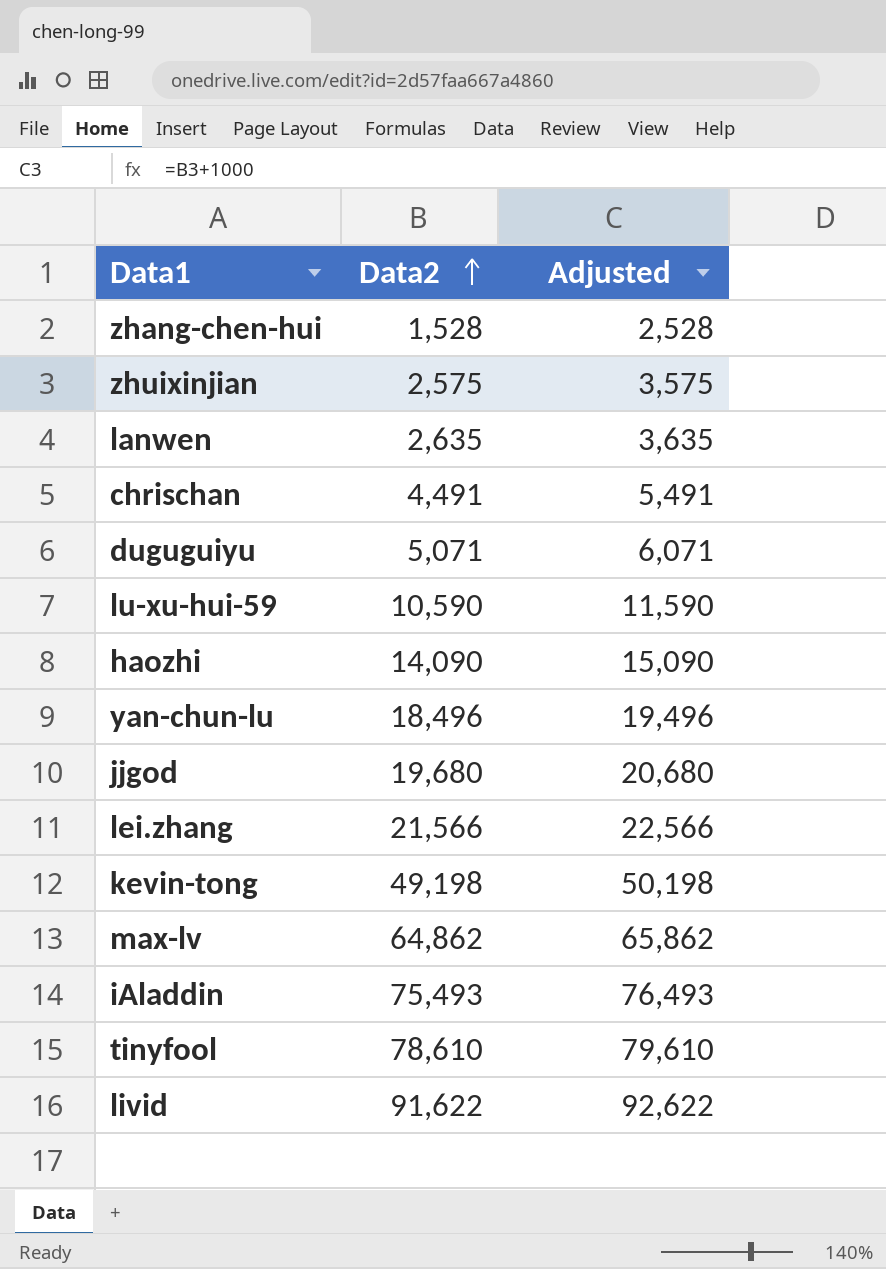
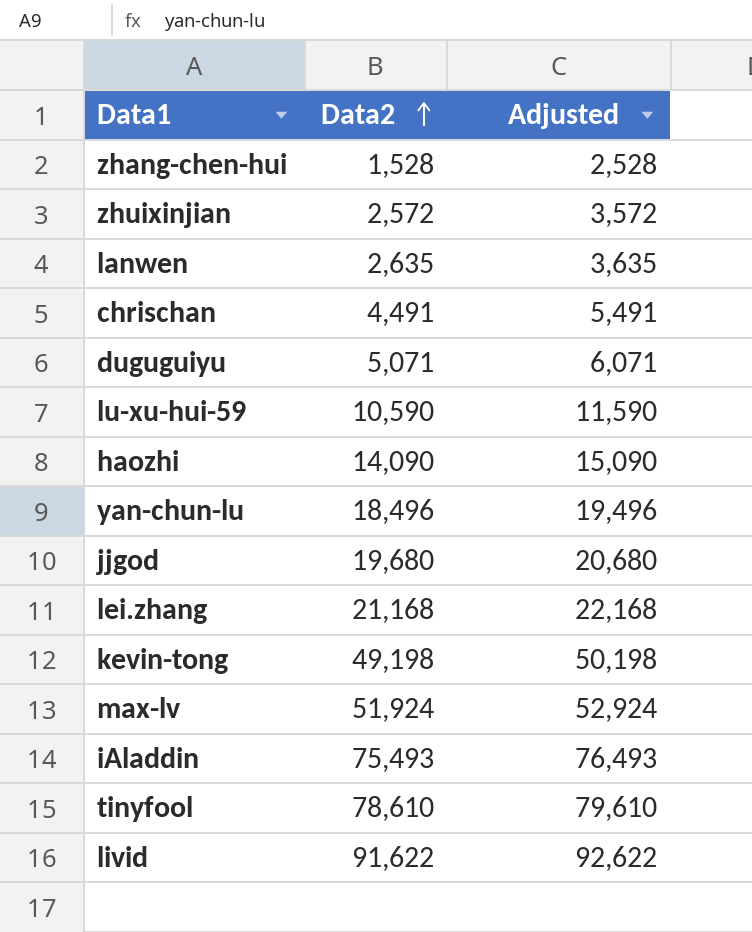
zhuixinjian | Data2: 2,575 -> 2,572
zhuixinjian | Adjusted: 3,575 -> 3,572
lei.zhang | Data2: 21,566 -> 21,168
lei.zhang | Adjusted: 22,566 -> 22,168
max-lv | Data2: 64,862 -> 51,924
max-lv | Adjusted: 65,862 -> 52,924

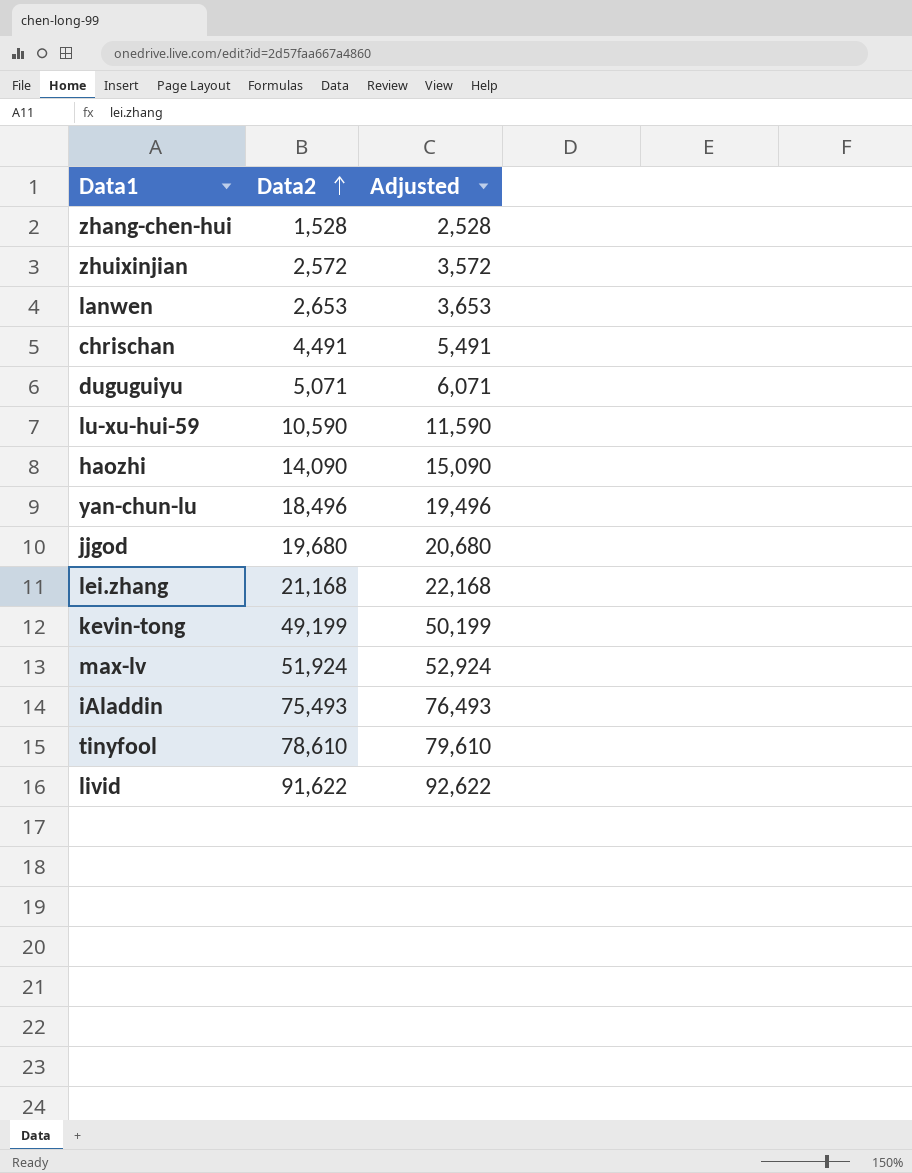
lanwen | Data2: 2,635 -> 2,653
lanwen | Adjusted: 3,635 -> 3,653
kevin-tong | Data2: 49,198 -> 49,199
kevin-tong | Adjusted: 50,198 -> 50,199

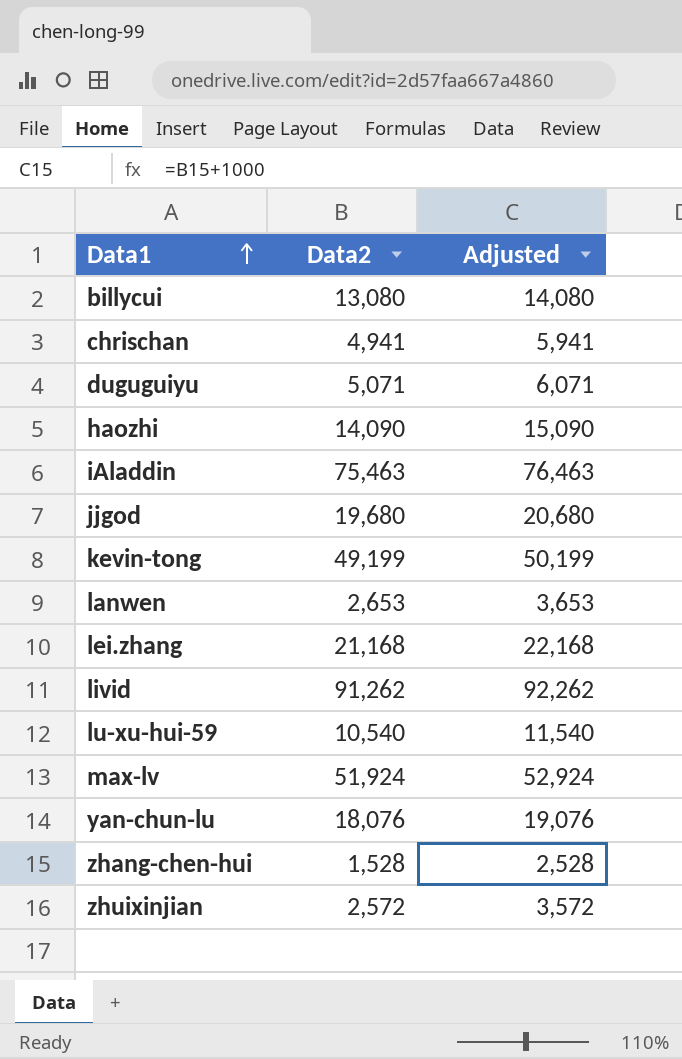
row order: Data2 ascending -> Data1 ascending
row tinyfool: 78,610 | 79,610 -> none
row billycui: none -> 13,080 | 14,080
chrischan | Data2: 4,491 -> 4,941
chrischan | Adjusted: 5,491 -> 5,941
iAladdin | Data2: 75,493 -> 75,463
iAladdin | Adjusted: 76,493 -> 76,463
livid | Data2: 91,622 -> 91,262
livid | Adjusted: 92,622 -> 92,262
lu-xu-hui-59 | Data2: 10,590 -> 10,540
lu-xu-hui-59 | Adjusted: 11,590 -> 11,540
yan-chun-lu | Data2: 18,496 -> 18,076
yan-chun-lu | Adjusted: 19,496 -> 19,076

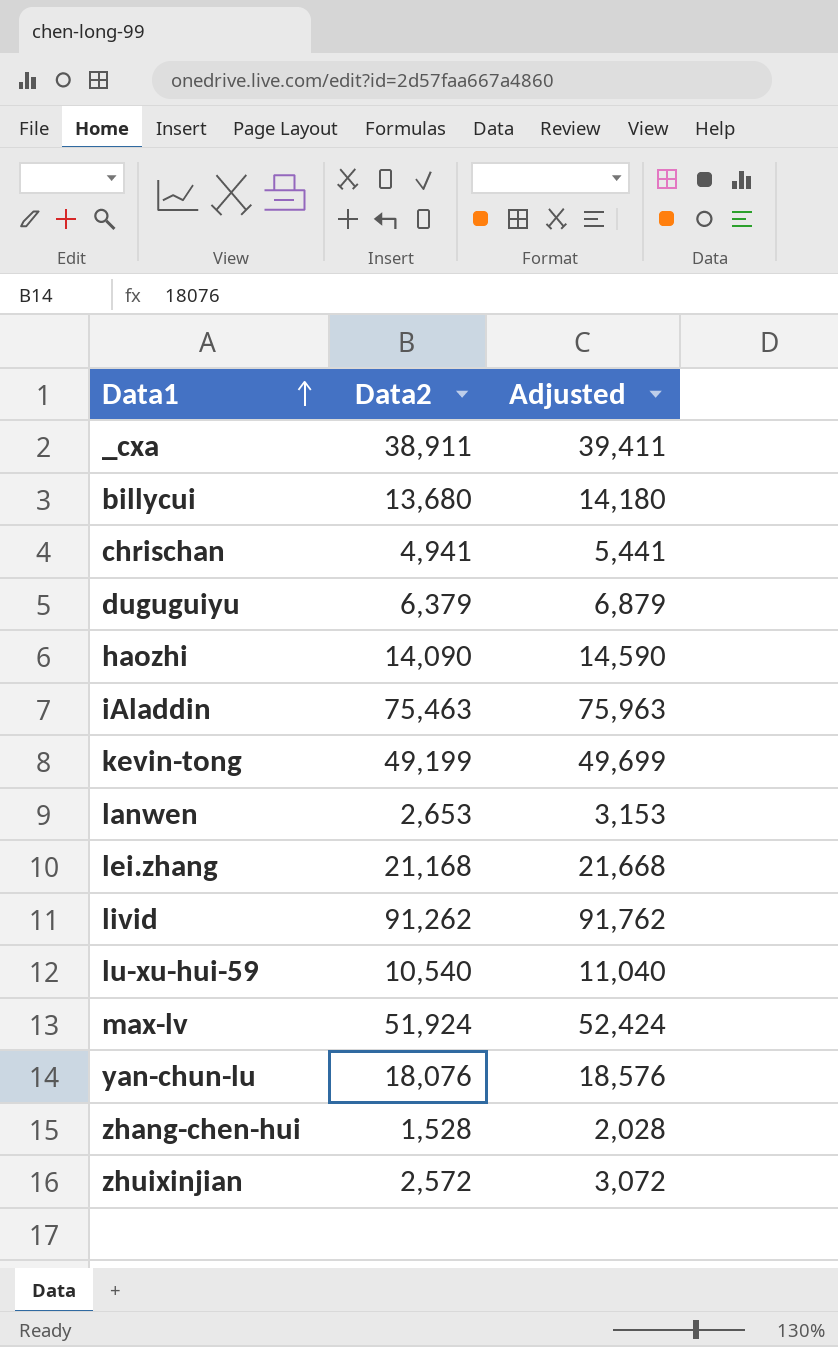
column Adjusted | formula: [Data2] + 1000 -> [Data2] + 500
row jjgod: 19,680 | 20,680 -> none
row _cxa: none -> 38,911 | 39,411
billycui | Data2: 13,080 -> 13,680
duguguiyu | Data2: 5,071 -> 6,379

